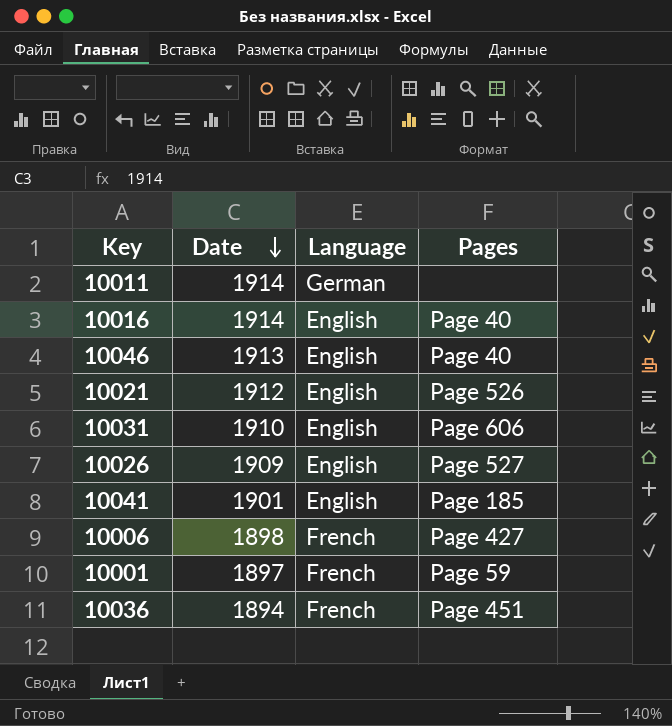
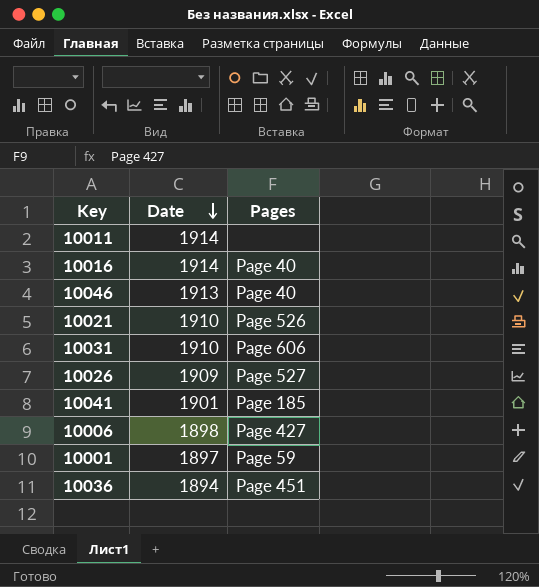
column Language | position: 3 -> none
10021 | Date: 1912 -> 1910

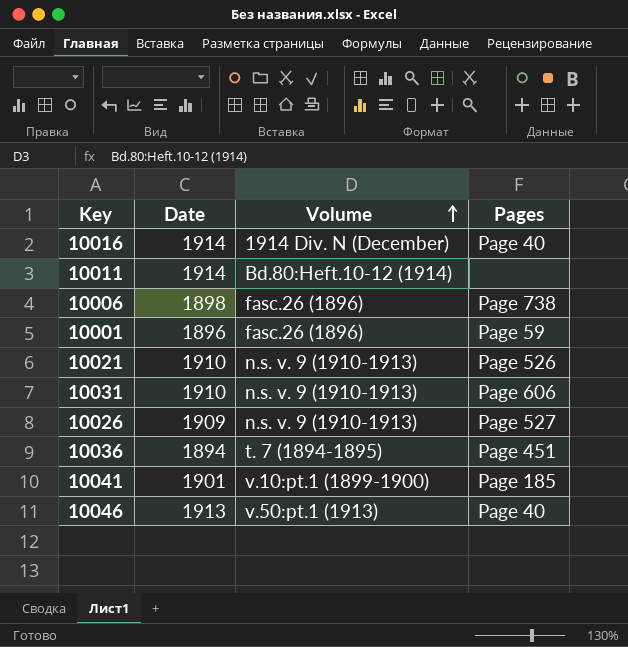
row order: Date descending -> Volume ascending
column Volume | position: none -> 3
10006 | Pages: Page 427 -> Page 738
10001 | Date: 1897 -> 1896

